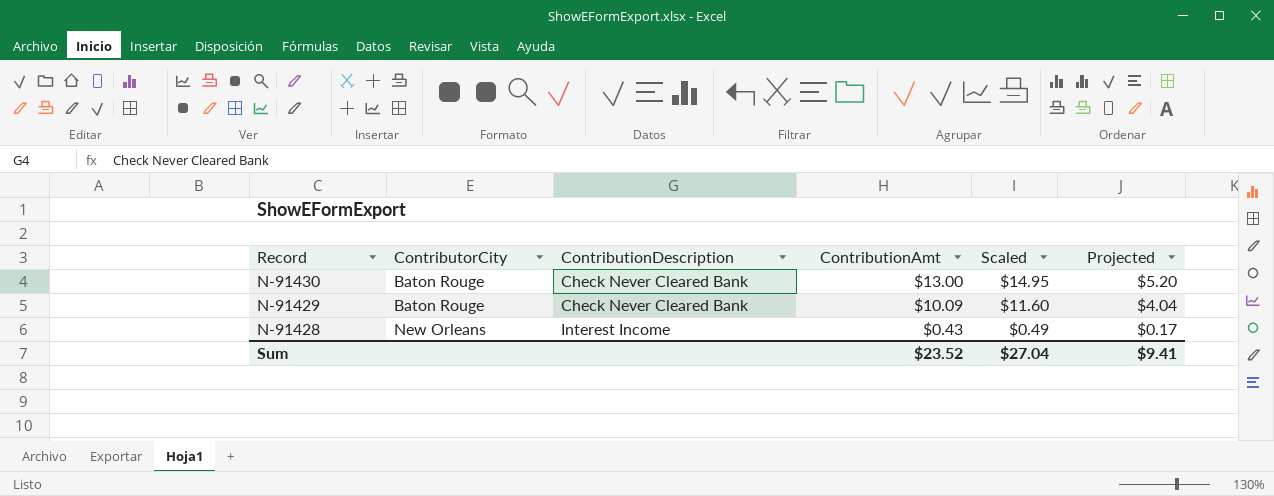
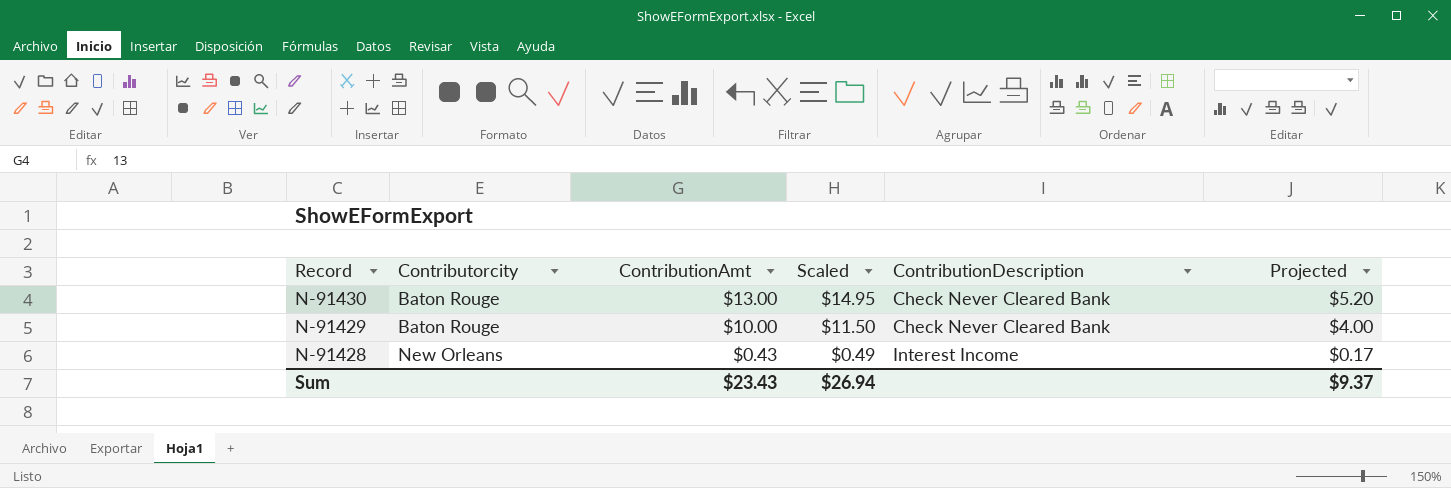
column name: ContributorCity -> Contributorcity
column ContributionDescription | position: 3 -> 5
N-91429 | ContributionAmt: $10.09 -> $10.00
N-91429 | Scaled: $11.60 -> $11.50
N-91429 | Projected: $4.04 -> $4.00
Sum | ContributionAmt: $23.52 -> $23.43
Sum | Scaled: $27.04 -> $26.94
Sum | Projected: $9.41 -> $9.37

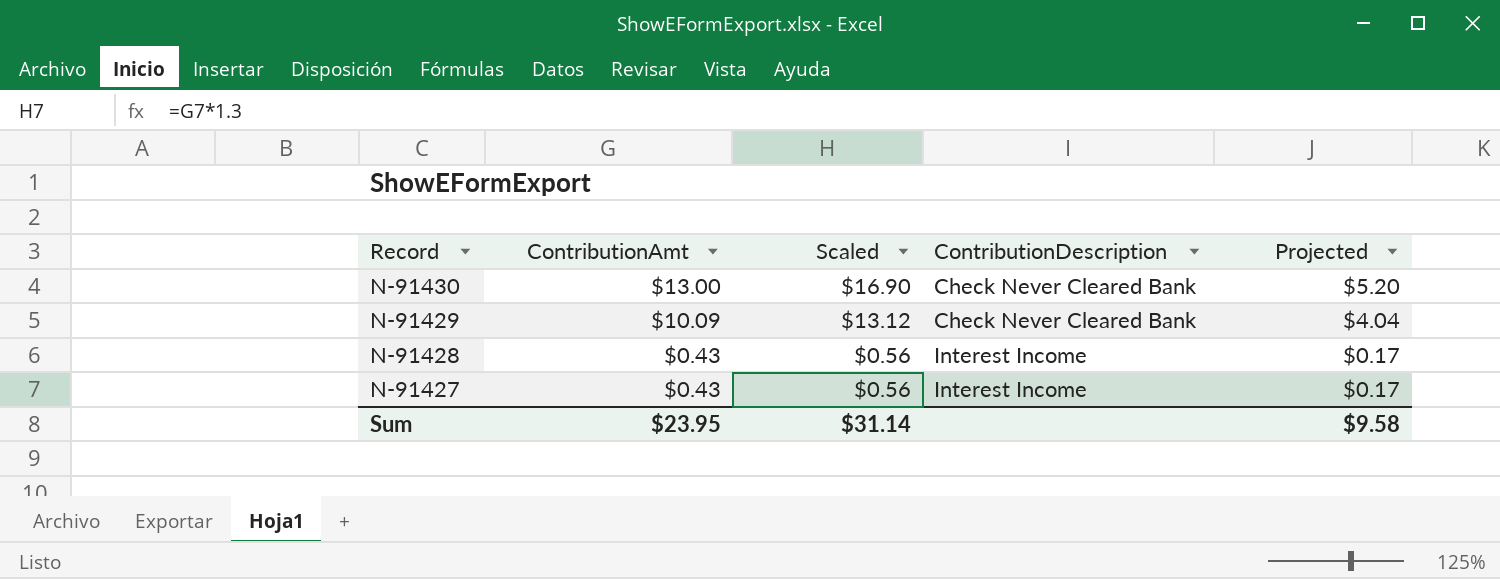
column Contributorcity | position: 2 -> none
column Scaled | formula: [ContributionAmt] * 1.15 -> [ContributionAmt] * 1.3
N-91429 | ContributionAmt: $10.00 -> $10.09
N-91429 | Projected: $4.00 -> $4.04
row N-91427: none -> $0.43 | $0.56 | Interest Income | $0.17
Sum | ContributionAmt: $23.43 -> $23.95
Sum | Scaled: $26.94 -> $31.14
Sum | Projected: $9.37 -> $9.58

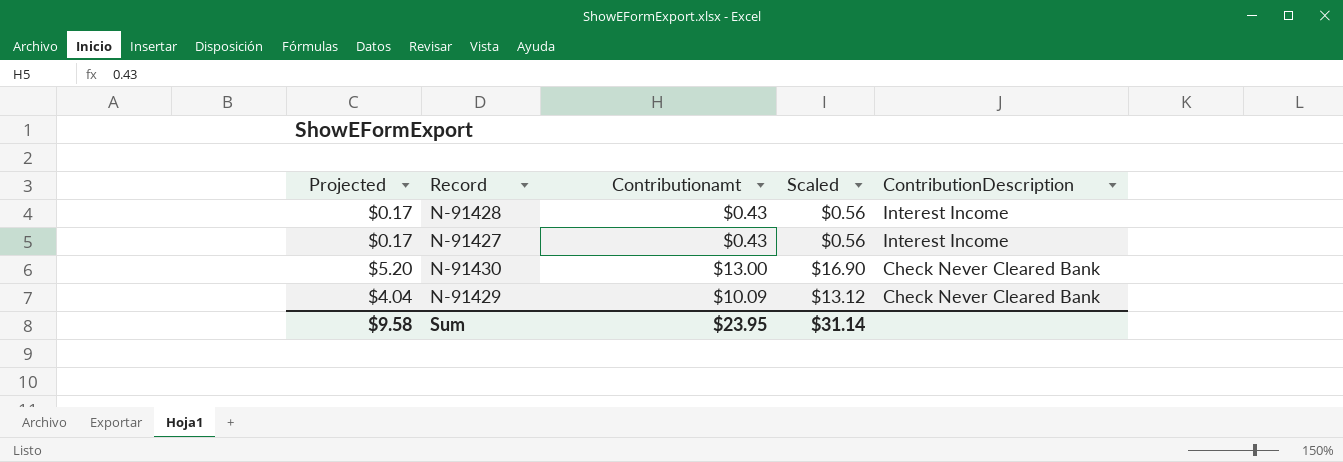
row order: Record descending -> ContributionDescription descending
column Projected | position: 5 -> 1
column name: ContributionAmt -> Contributionamt

